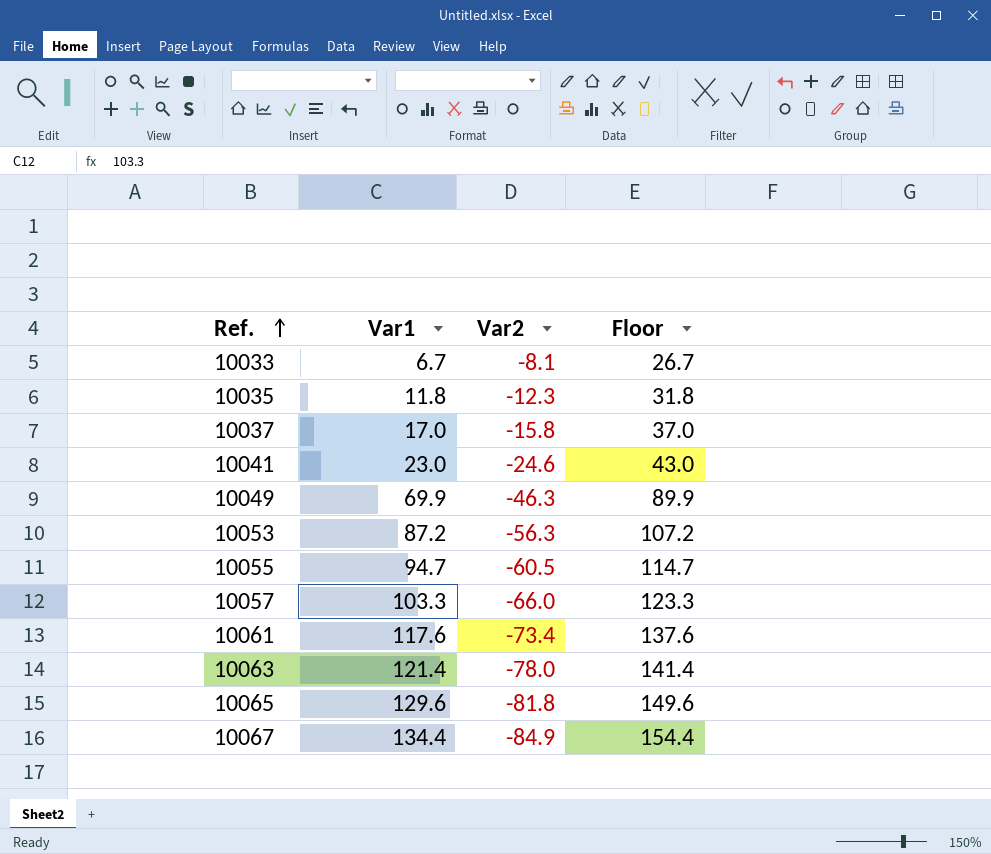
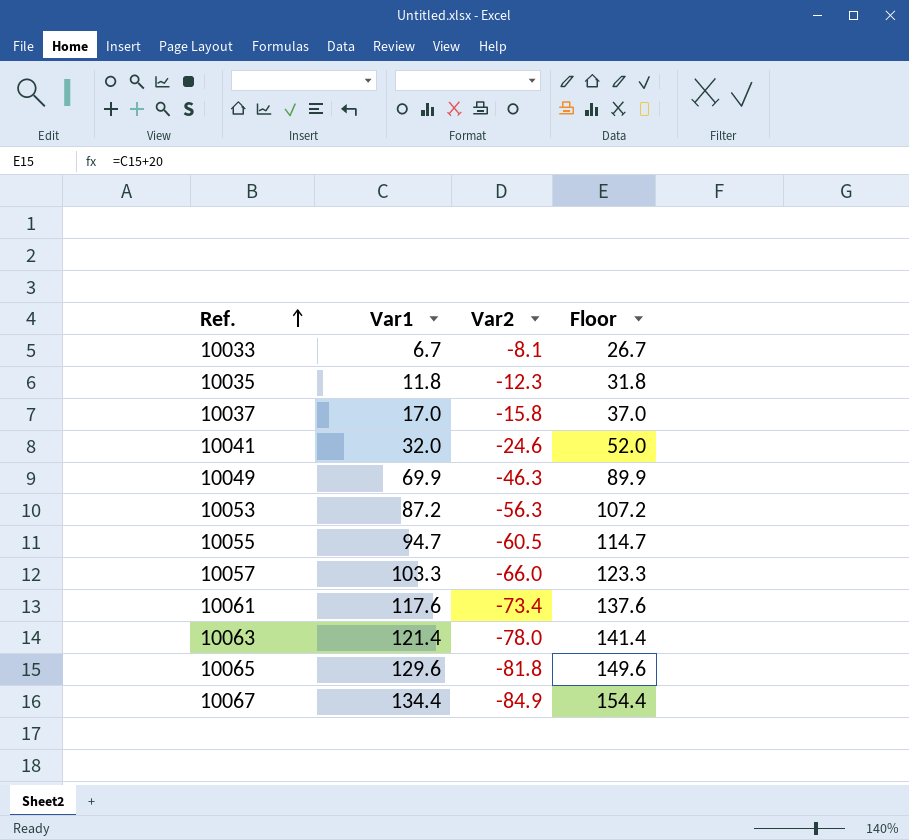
10041 | Var1: 23.0 -> 32.0
10041 | Floor: 43.0 -> 52.0

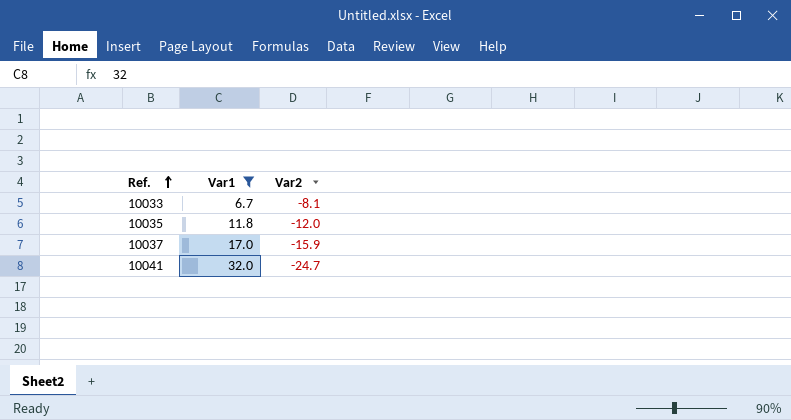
filter: none -> Var1 <= 32.0
column Floor | formula: [Var1] + 20 -> none
10035 | Var2: -12.3 -> -12.0
10037 | Var2: -15.8 -> -15.9
10041 | Var2: -24.6 -> -24.7

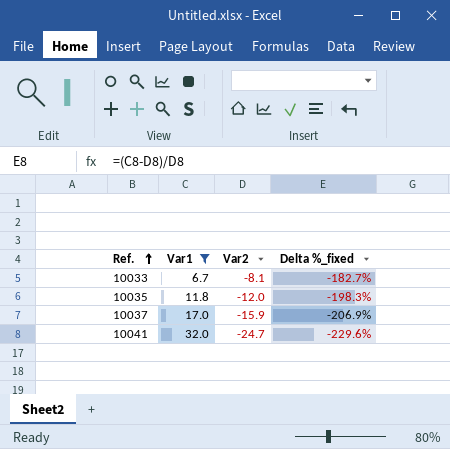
column Delta %_fixed | formula: none -> ([Var1] - [Var2]) / [Var2]

